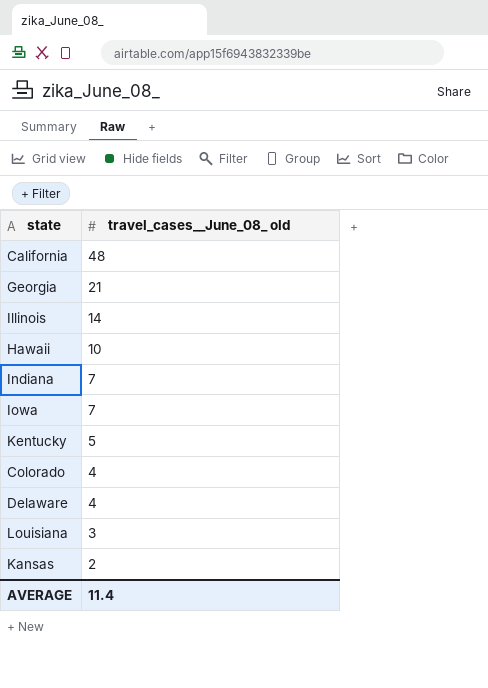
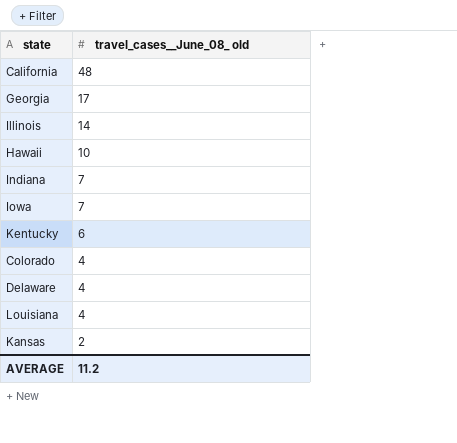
Georgia | travel_cases__June_08_ old: 21 -> 17
Kentucky | travel_cases__June_08_ old: 5 -> 6
Louisiana | travel_cases__June_08_ old: 3 -> 4
AVERAGE | travel_cases__June_08_ old: 11.4 -> 11.2

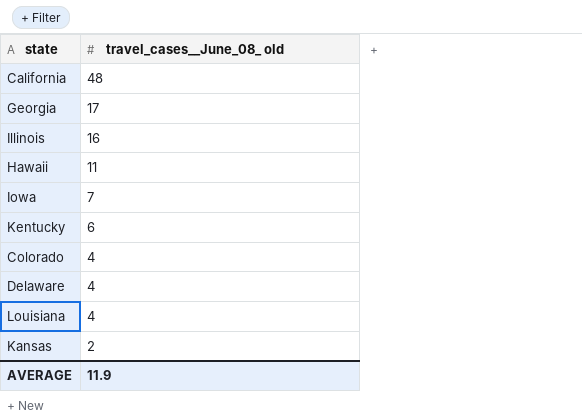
row Indiana: 7 -> none
Illinois | travel_cases__June_08_ old: 14 -> 16
Hawaii | travel_cases__June_08_ old: 10 -> 11
AVERAGE | travel_cases__June_08_ old: 11.2 -> 11.9

